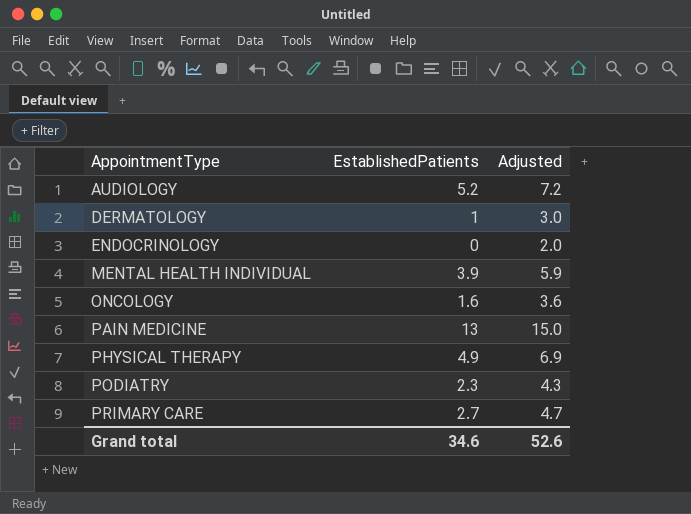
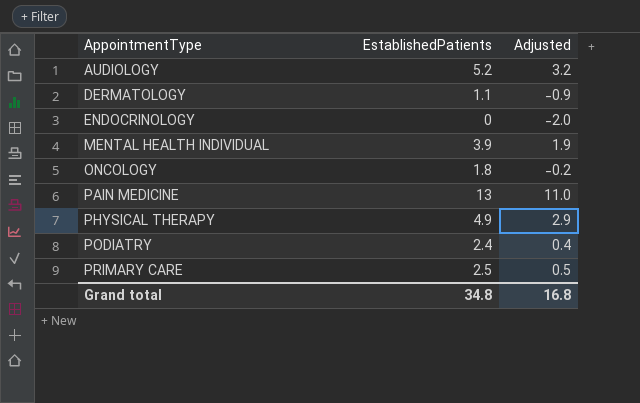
column Adjusted | formula: [EstablishedPatients] + 2 -> [EstablishedPatients] - 2
DERMATOLOGY | EstablishedPatients: 1 -> 1.1
ONCOLOGY | EstablishedPatients: 1.6 -> 1.8
PODIATRY | EstablishedPatients: 2.3 -> 2.4
PRIMARY CARE | EstablishedPatients: 2.7 -> 2.5
Grand total | EstablishedPatients: 34.6 -> 34.8
Grand total | Adjusted: 52.6 -> 16.8

